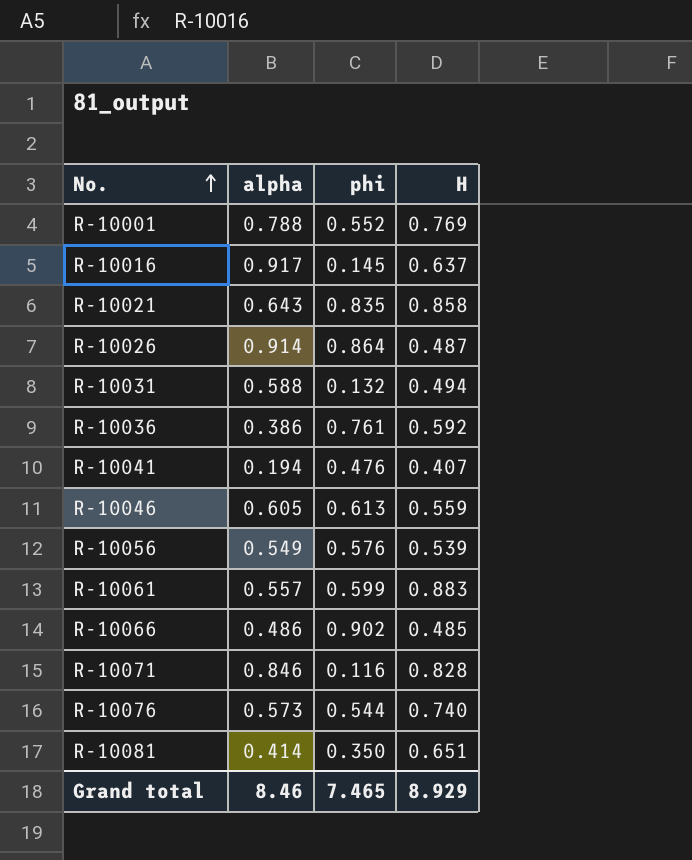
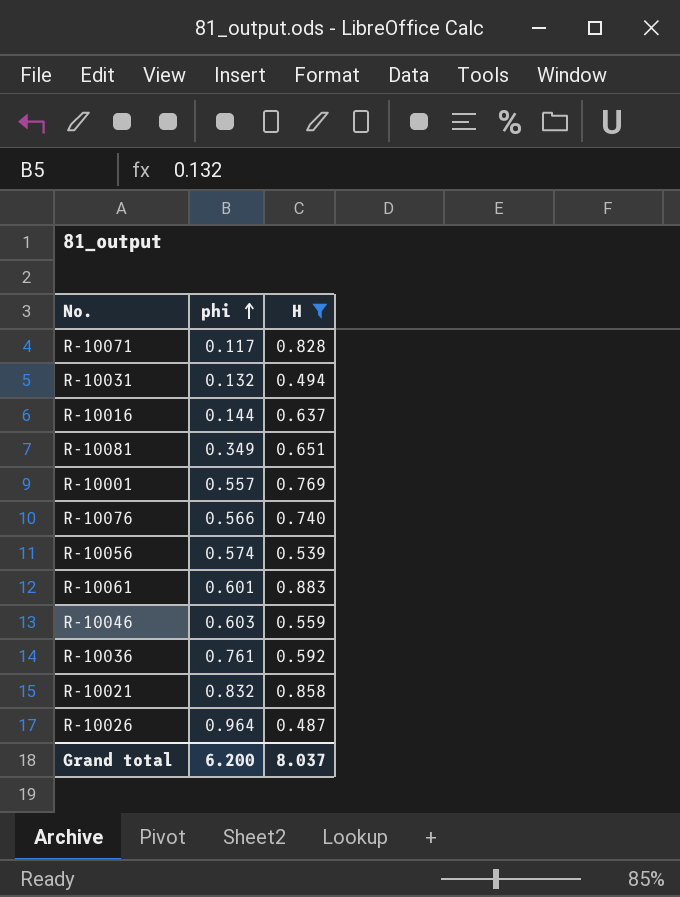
filter: none -> H >= 0.487
row order: No. ascending -> phi ascending
column alpha | position: 2 -> none
R-10071 | phi: 0.116 -> 0.117
R-10016 | phi: 0.145 -> 0.144
R-10081 | phi: 0.350 -> 0.349
R-10001 | phi: 0.552 -> 0.557
R-10076 | phi: 0.544 -> 0.566
R-10056 | phi: 0.576 -> 0.574
R-10061 | phi: 0.599 -> 0.601
R-10046 | phi: 0.613 -> 0.603
R-10021 | phi: 0.835 -> 0.832
R-10026 | phi: 0.864 -> 0.964
Grand total | phi: 7.465 -> 6.200
Grand total | H: 8.929 -> 8.037

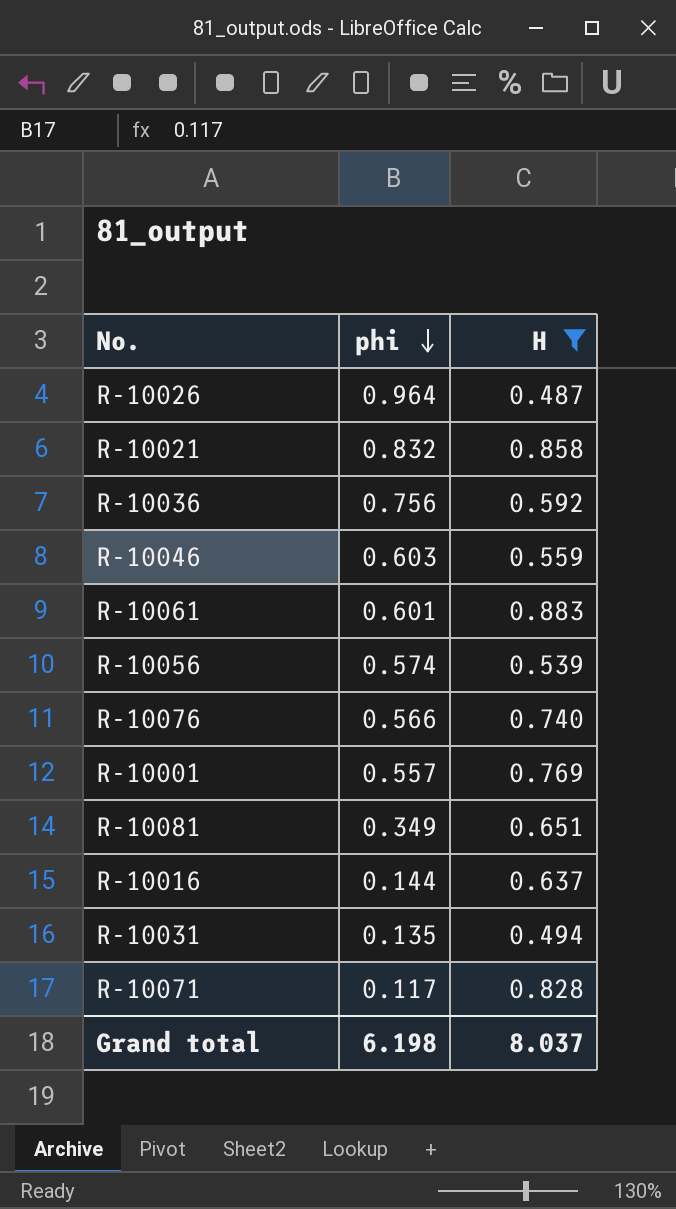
row order: phi ascending -> phi descending
R-10036 | phi: 0.761 -> 0.756
R-10031 | phi: 0.132 -> 0.135
Grand total | phi: 6.200 -> 6.198

